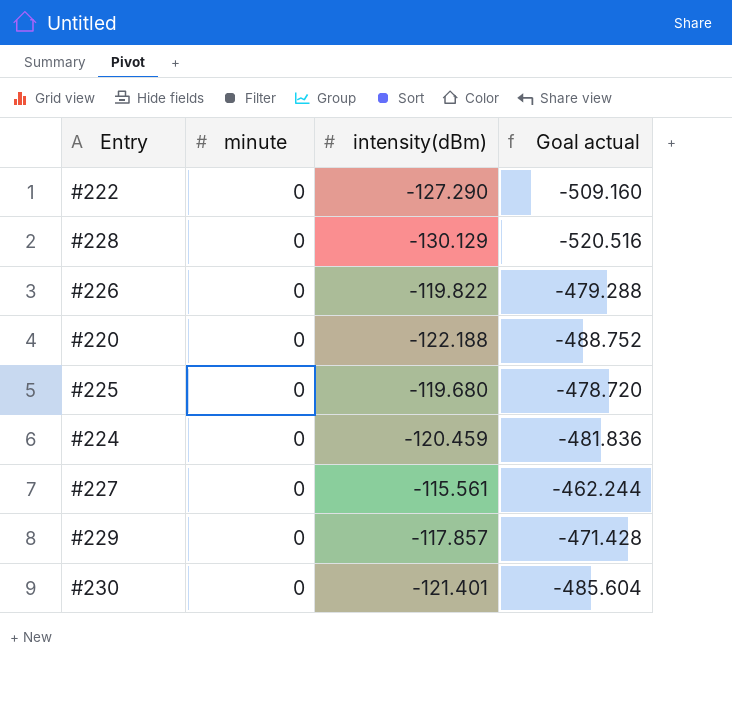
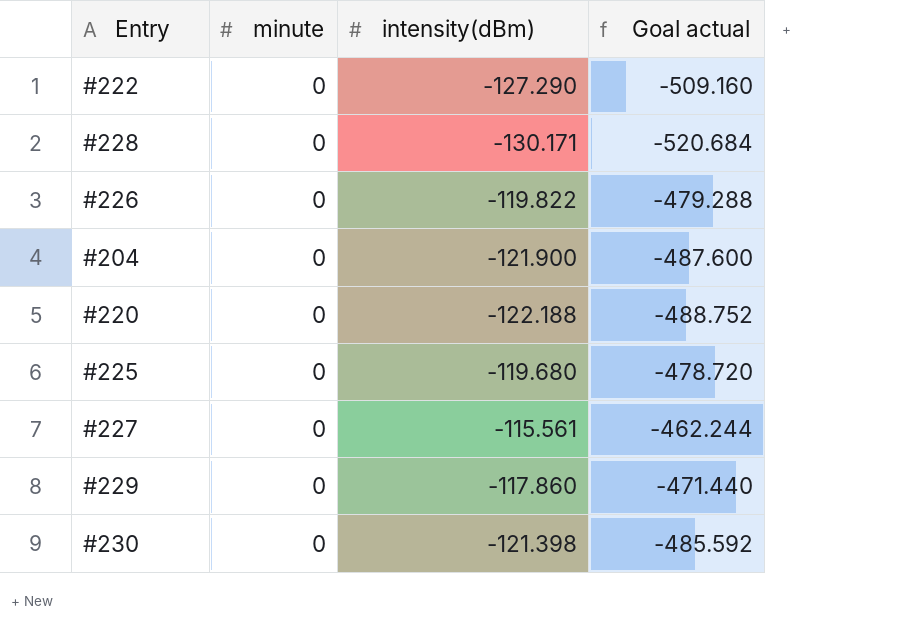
row #224: 0 | -120.459 | -481.836 -> none
#228 | intensity(dBm): -130.129 -> -130.171
#228 | Goal actual: -520.516 -> -520.684
row #204: none -> 0 | -121.900 | -487.600
#229 | intensity(dBm): -117.857 -> -117.860
#229 | Goal actual: -471.428 -> -471.440
#230 | intensity(dBm): -121.401 -> -121.398
#230 | Goal actual: -485.604 -> -485.592

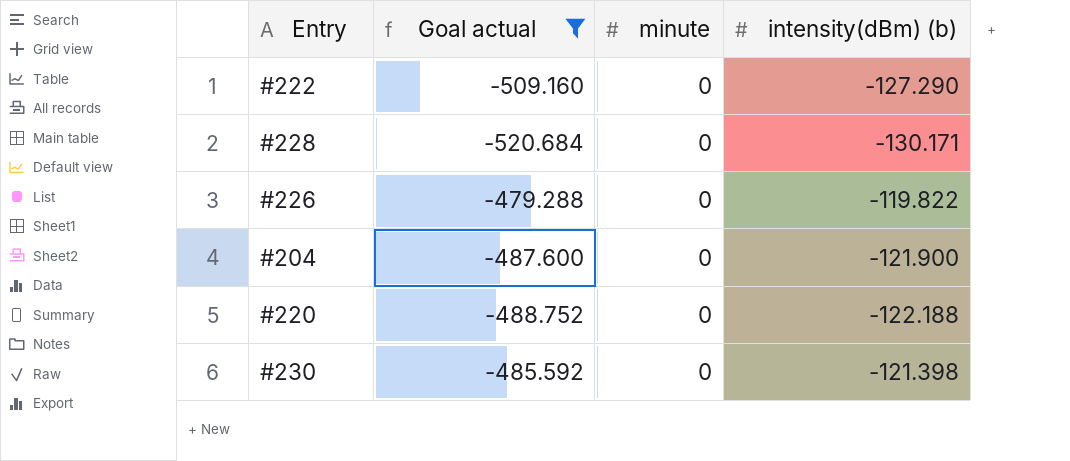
filter: none -> Goal actual <= -479.288
column Goal actual | position: 4 -> 2
column name: intensity(dBm) -> intensity(dBm) (b)

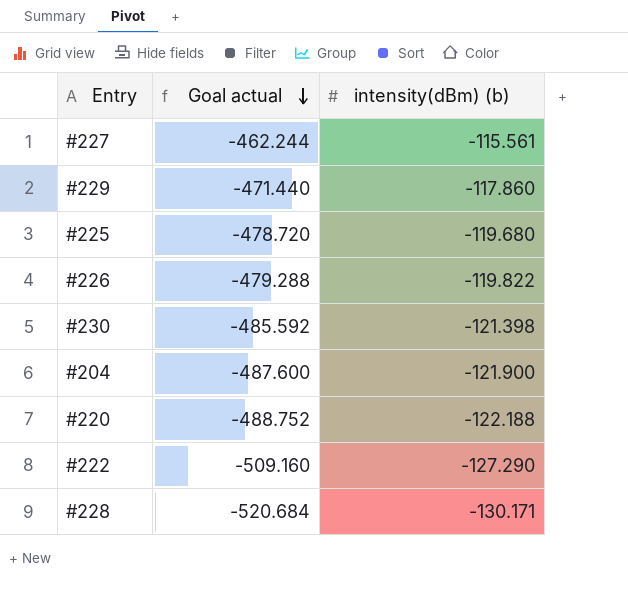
filter: Goal actual <= -479.288 -> none
row order: none -> Goal actual descending
column minute | position: 3 -> none

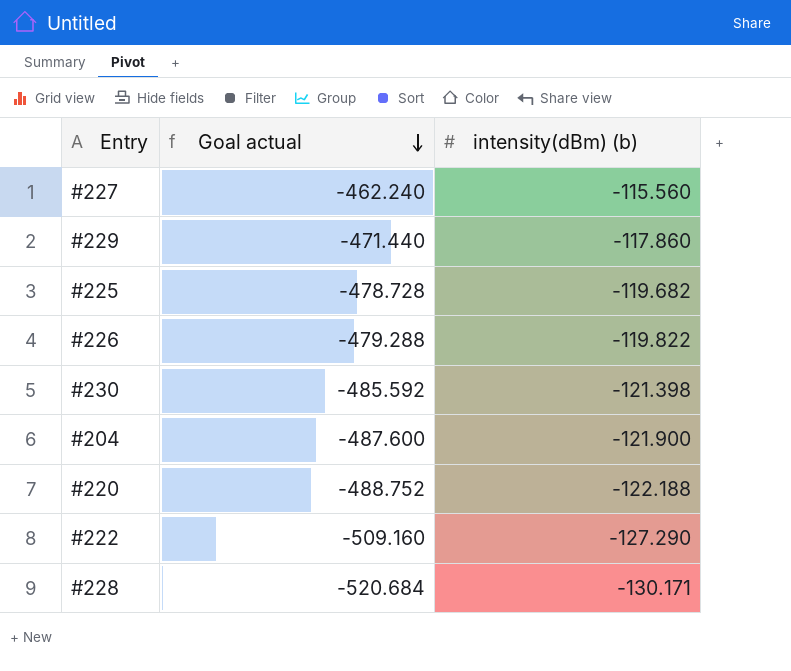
#227 | Goal actual: -462.244 -> -462.240
#227 | intensity(dBm) (b): -115.561 -> -115.560
#225 | Goal actual: -478.720 -> -478.728
#225 | intensity(dBm) (b): -119.680 -> -119.682

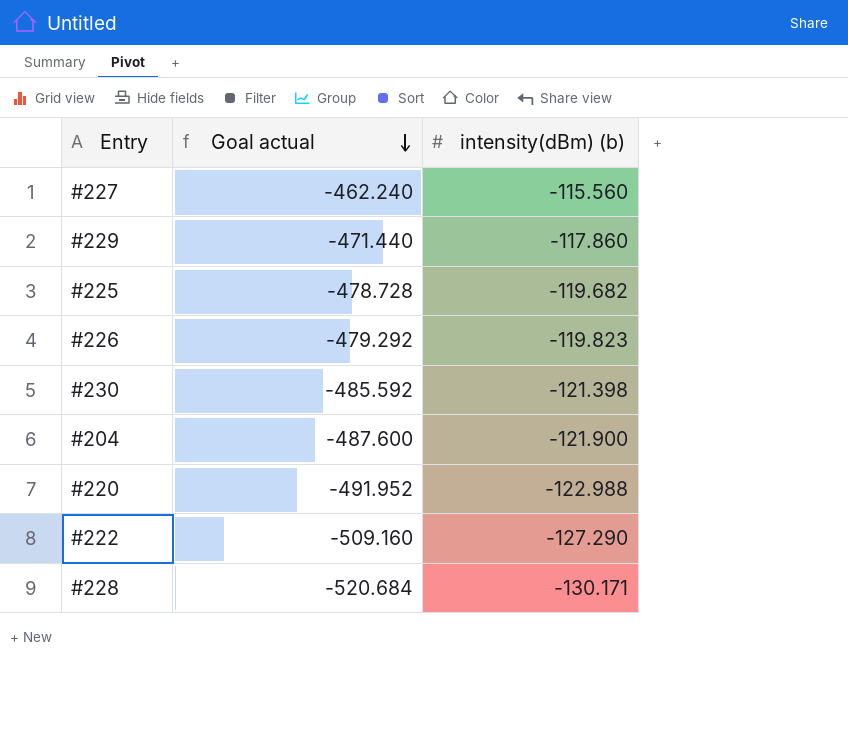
#226 | Goal actual: -479.288 -> -479.292
#226 | intensity(dBm) (b): -119.822 -> -119.823
#220 | Goal actual: -488.752 -> -491.952
#220 | intensity(dBm) (b): -122.188 -> -122.988

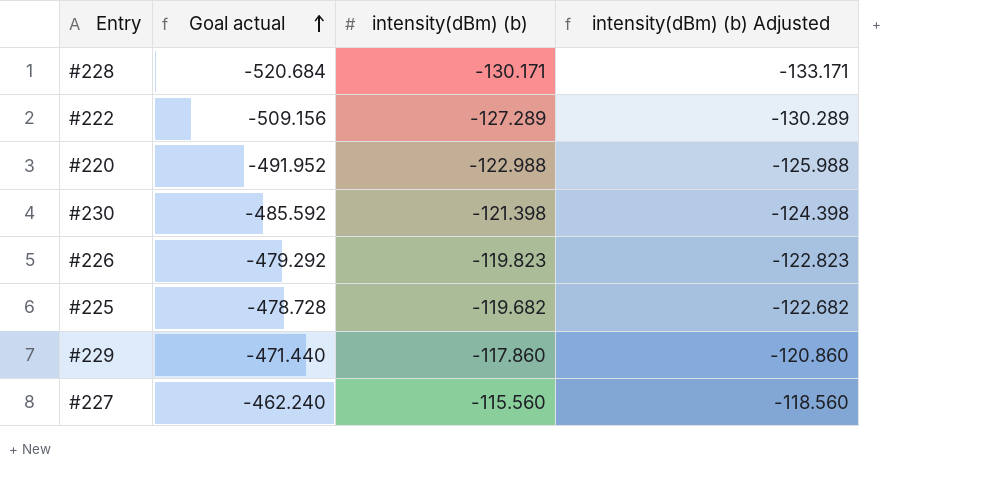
row order: Goal actual descending -> Goal actual ascending
column intensity(dBm) (b) Adjusted | formula: none -> [intensity(dBm) (b)] - 3
row #204: -487.600 | -121.900 -> none
#222 | Goal actual: -509.160 -> -509.156
#222 | intensity(dBm) (b): -127.290 -> -127.289

